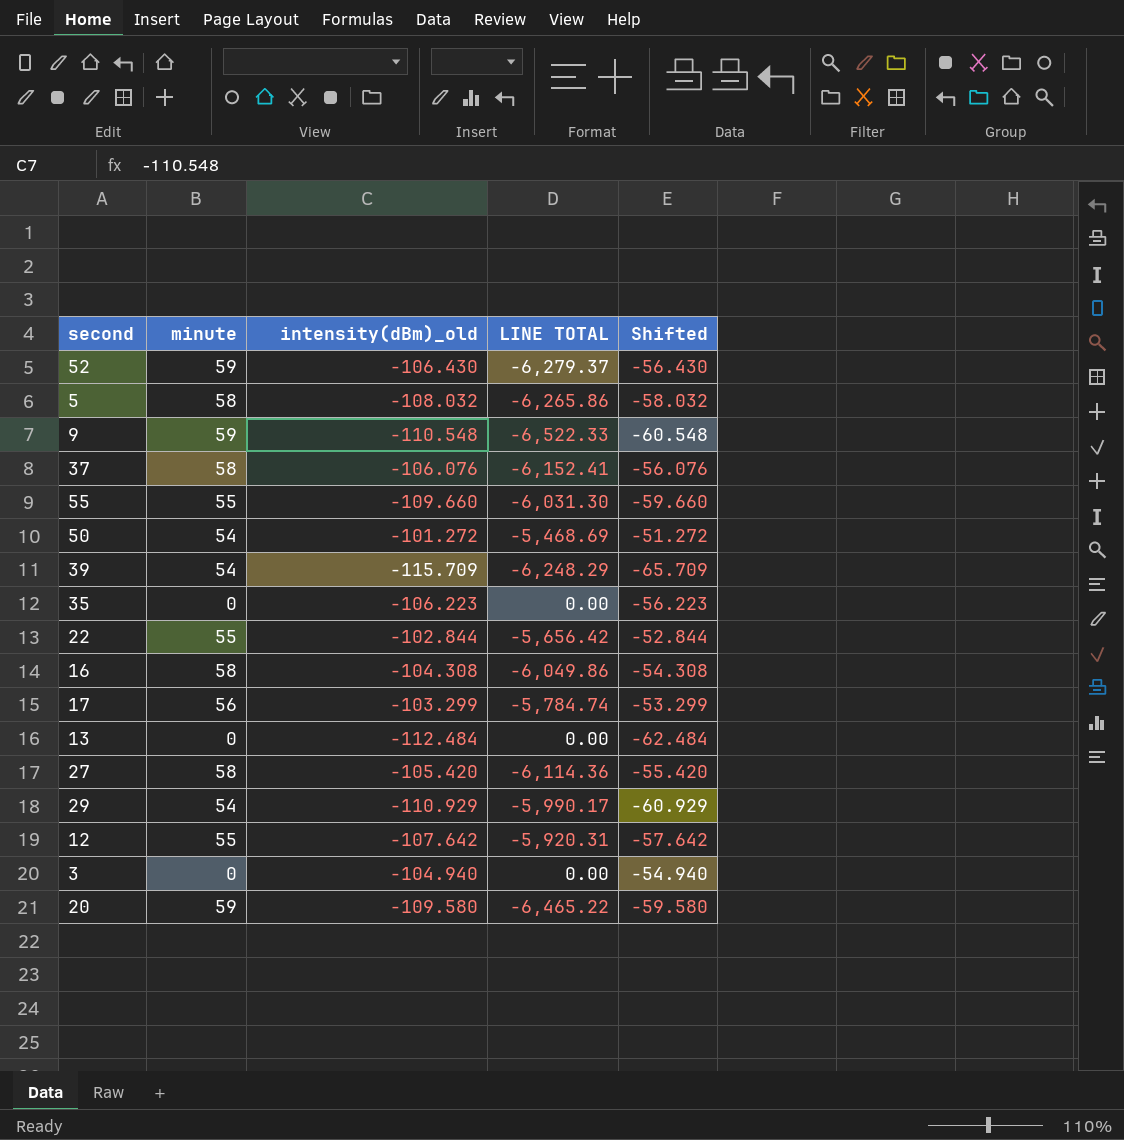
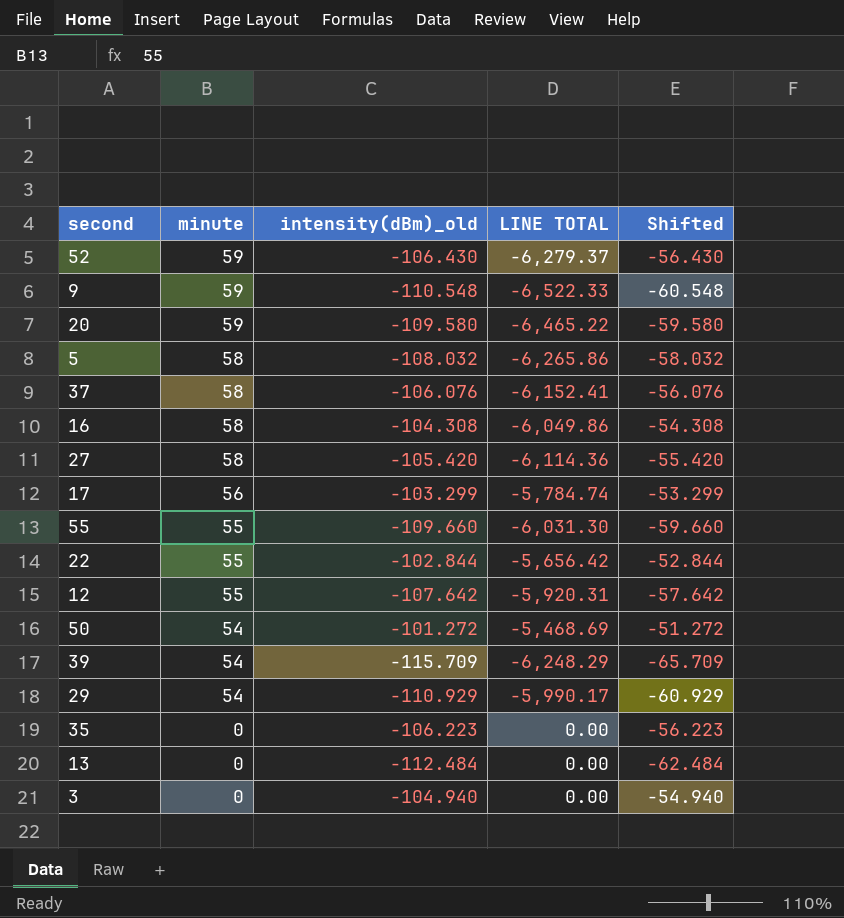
row order: none -> minute descending

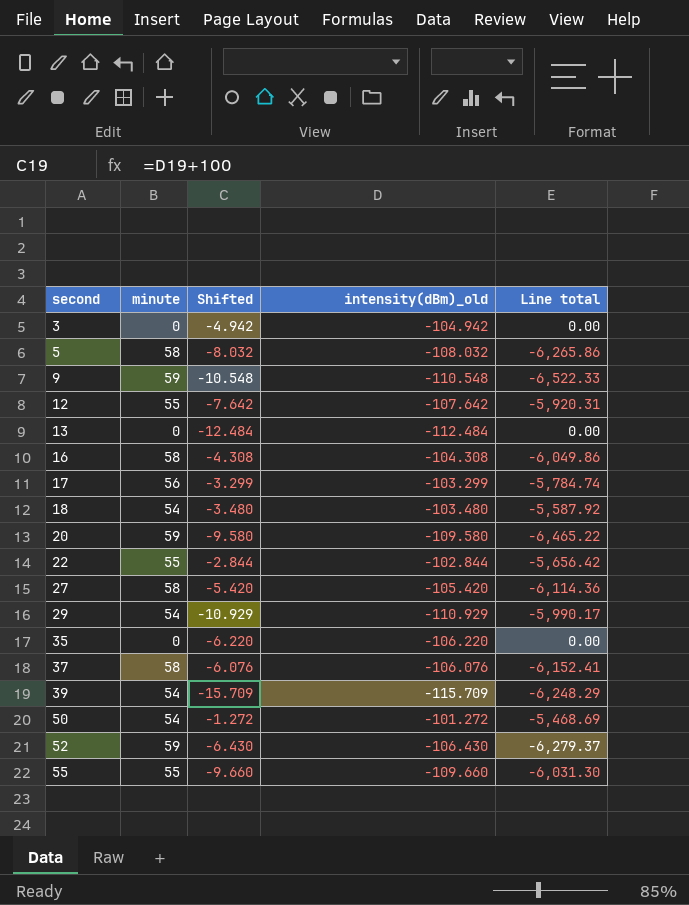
row order: minute descending -> second ascending
column Shifted | formula: [intensity(dBm)_old] + 50 -> [intensity(dBm)_old] + 100
column Shifted | position: 5 -> 3
column name: LINE TOTAL -> Line total
3 | intensity(dBm)_old: -104.940 -> -104.942
row 18: none -> 54 | -3.480 | -103.480 | -5,587.92
35 | intensity(dBm)_old: -106.223 -> -106.220

